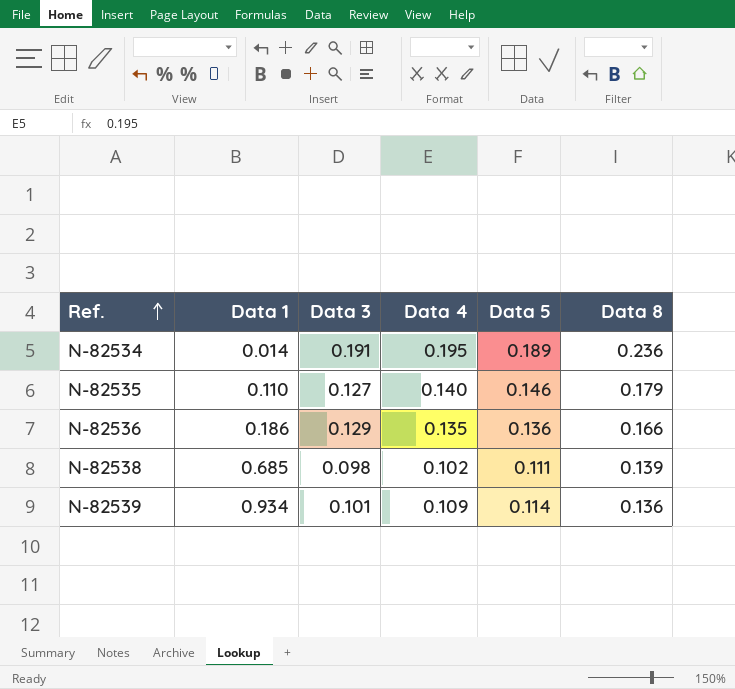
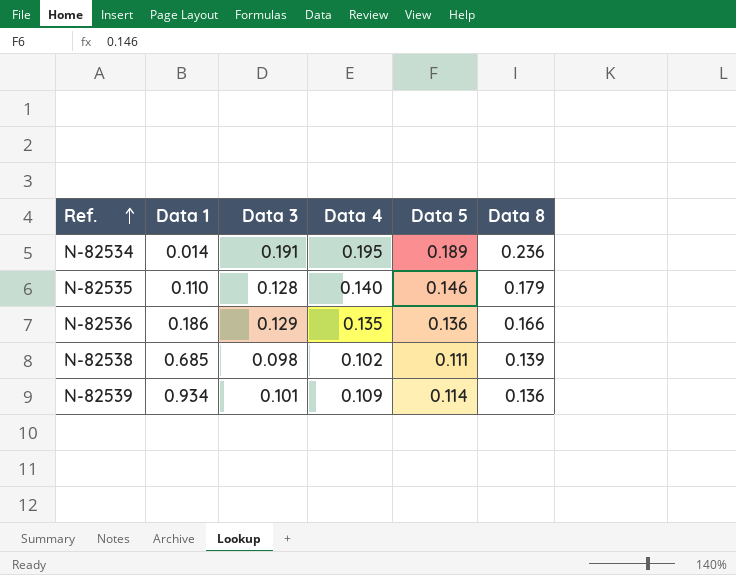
N-82535 | Data 3: 0.127 -> 0.128

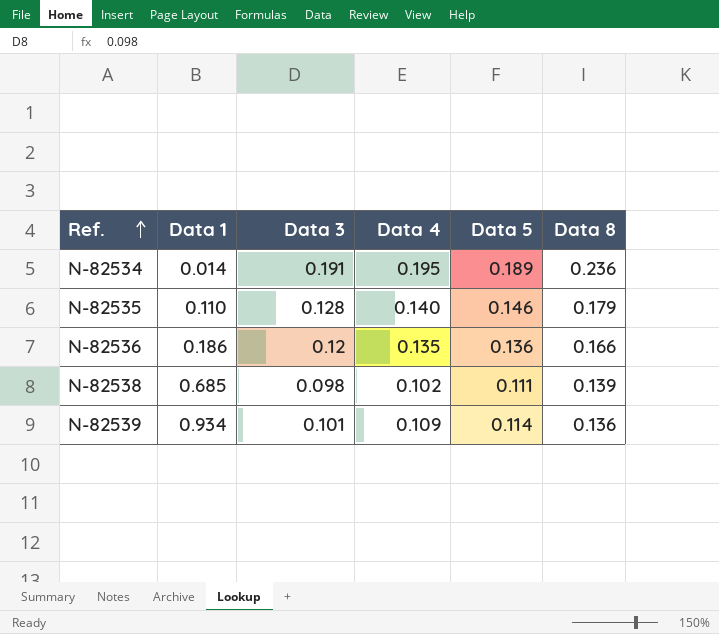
N-82536 | Data 3: 0.129 -> 0.12

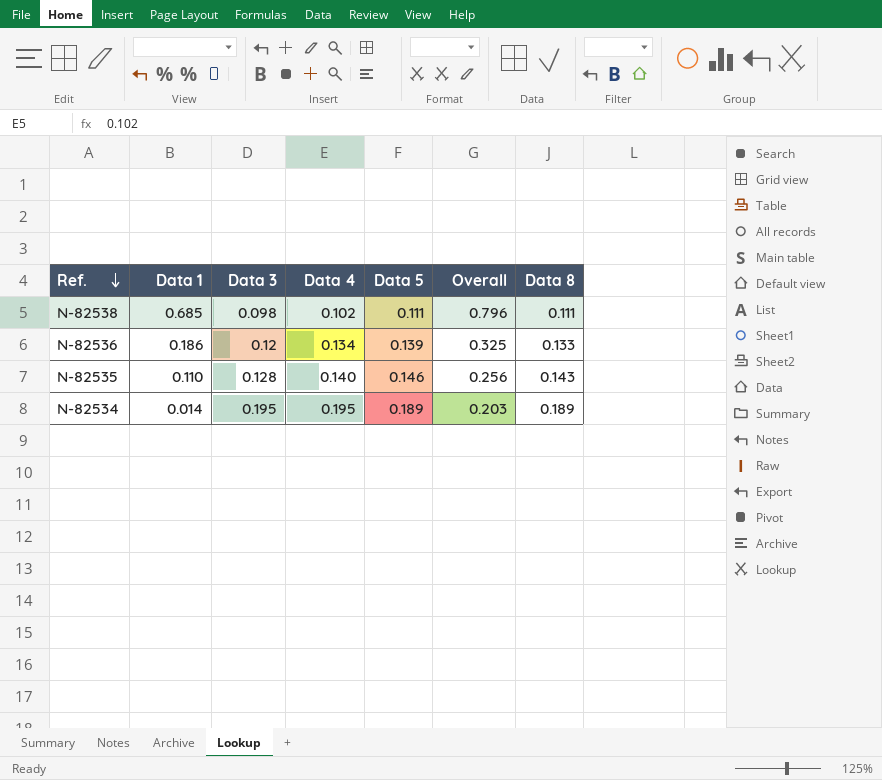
row order: Ref. ascending -> Ref. descending
column Overall | formula: none -> [Data 1] + [Data 5]
row N-82539: 0.934 | 0.101 | 0.109 | 0.114 | 0.136 -> none
N-82538 | Data 8: 0.139 -> 0.111
N-82536 | Data 4: 0.135 -> 0.134
N-82536 | Data 5: 0.136 -> 0.139
N-82536 | Data 8: 0.166 -> 0.133
N-82535 | Data 8: 0.179 -> 0.143
N-82534 | Data 3: 0.191 -> 0.195
N-82534 | Data 8: 0.236 -> 0.189

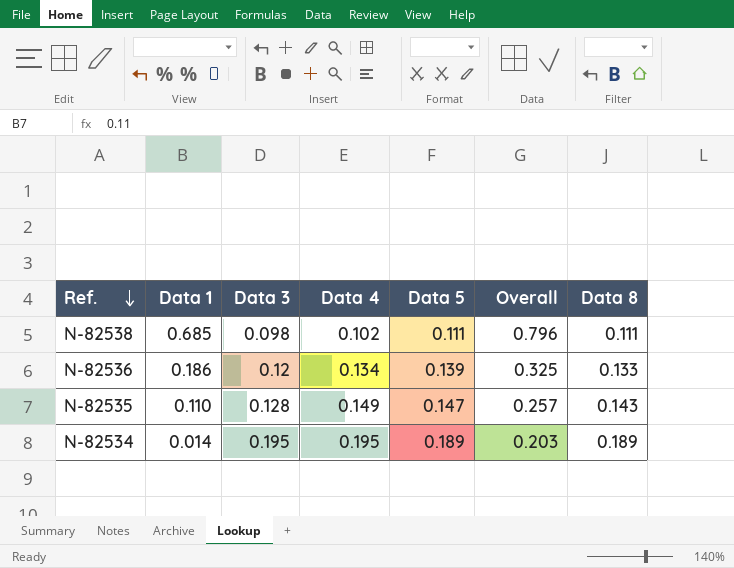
N-82535 | Data 4: 0.140 -> 0.149
N-82535 | Data 5: 0.146 -> 0.147
N-82535 | Overall: 0.256 -> 0.257

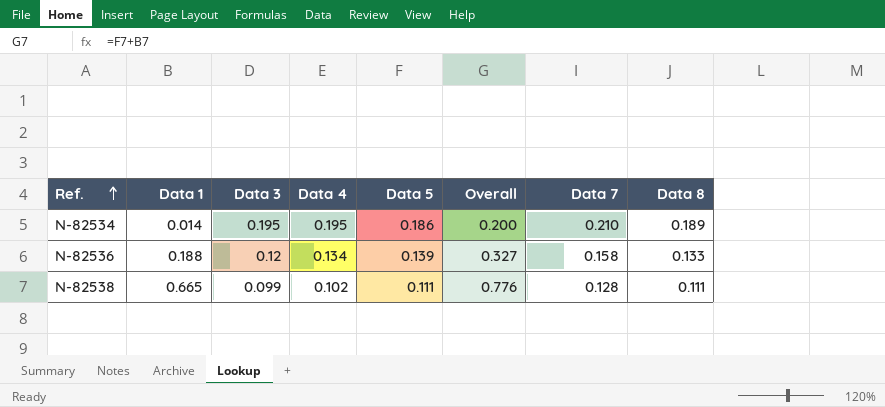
row order: Ref. descending -> Ref. ascending
column Data 7 | position: none -> 7
row N-82535: 0.110 | 0.128 | 0.149 | 0.147 | 0.257 | 0.143 -> none
N-82534 | Data 5: 0.189 -> 0.186
N-82534 | Overall: 0.203 -> 0.200
N-82536 | Data 1: 0.186 -> 0.188
N-82536 | Overall: 0.325 -> 0.327
N-82538 | Data 1: 0.685 -> 0.665
N-82538 | Data 3: 0.098 -> 0.099
N-82538 | Overall: 0.796 -> 0.776

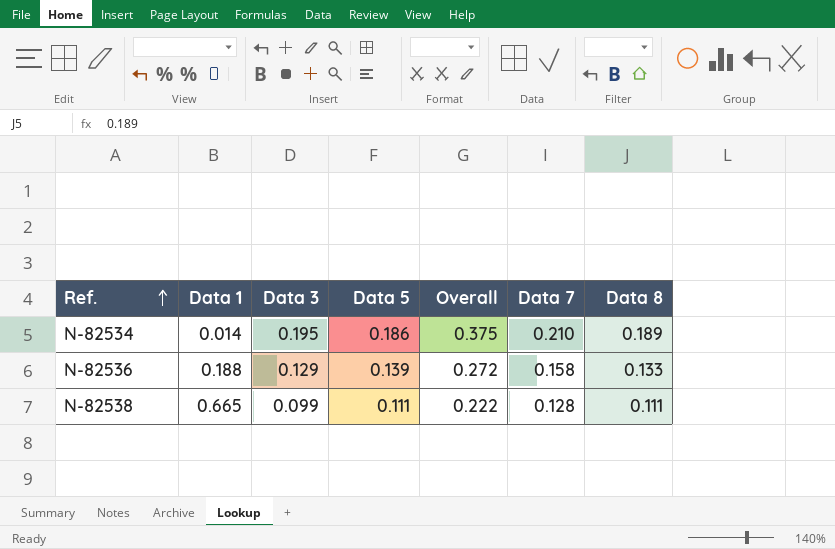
column Data 4 | position: 4 -> none
column Overall | formula: [Data 1] + [Data 5] -> [Data 5] + [Data 8]
N-82536 | Data 3: 0.12 -> 0.129

